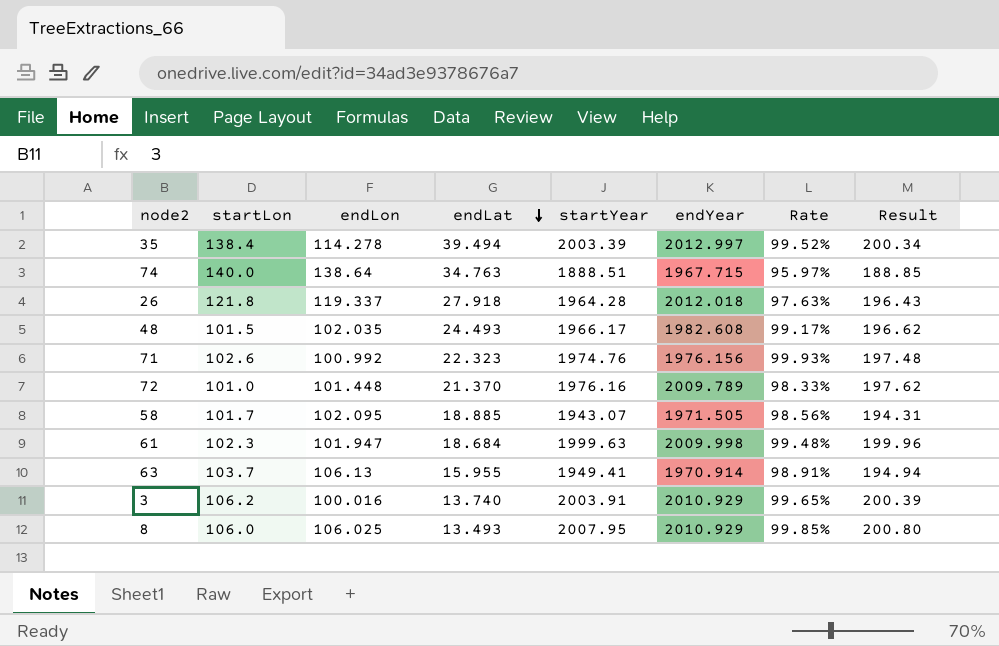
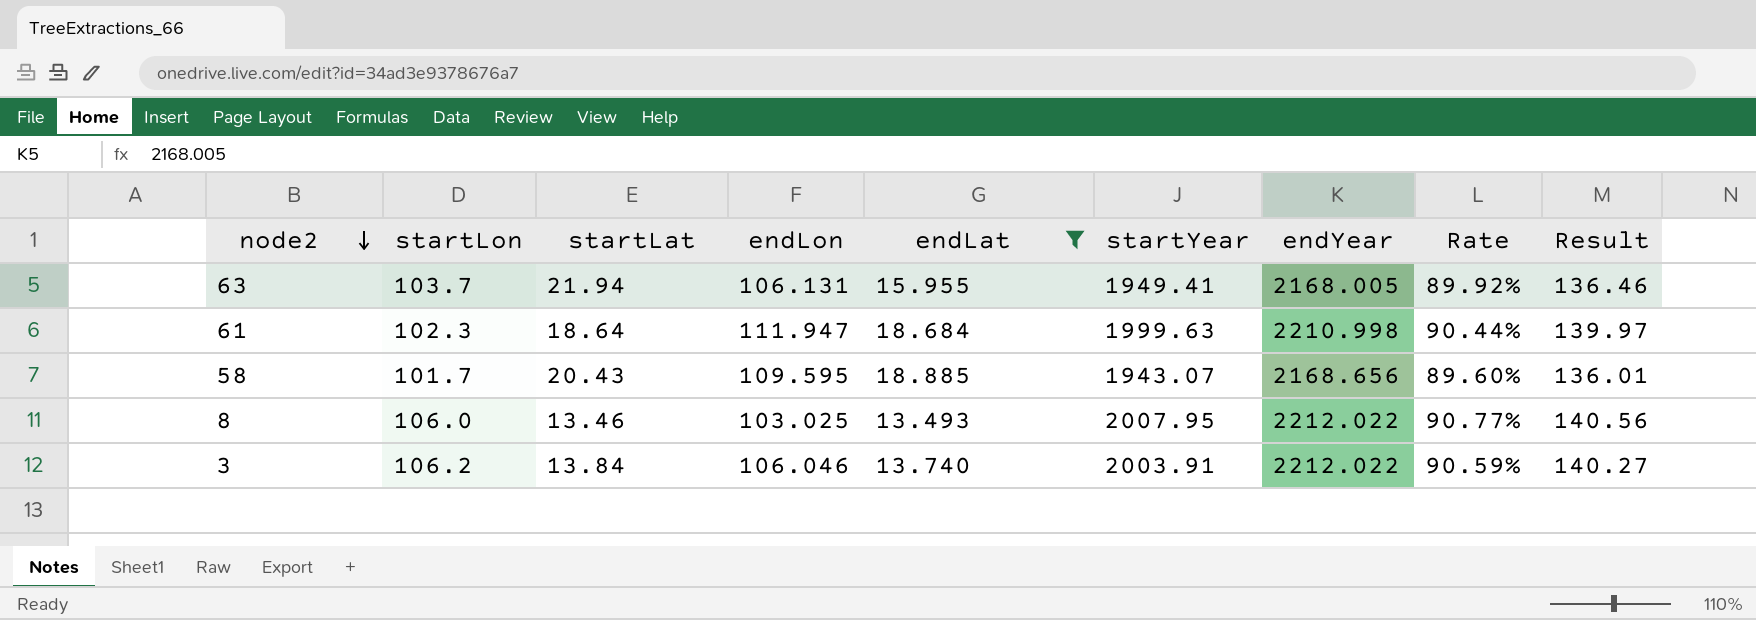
filter: none -> endLat <= 18.885
row order: endLat descending -> node2 descending
column startLat | position: none -> 3
column Result | formula: [startYear] * 0.1 -> [startYear] * 0.07
63 | endLon: 106.13 -> 106.131
63 | endYear: 1970.914 -> 2168.005
63 | Rate: 98.91% -> 89.92%
61 | endLon: 101.947 -> 111.947
61 | endYear: 2009.998 -> 2210.998
61 | Rate: 99.48% -> 90.44%
58 | endLon: 102.095 -> 109.595
58 | endYear: 1971.505 -> 2168.656
58 | Rate: 98.56% -> 89.60%
8 | endLon: 106.025 -> 103.025
8 | endYear: 2010.929 -> 2212.022
8 | Rate: 99.85% -> 90.77%
3 | endLon: 100.016 -> 106.046
3 | endYear: 2010.929 -> 2212.022
3 | Rate: 99.65% -> 90.59%

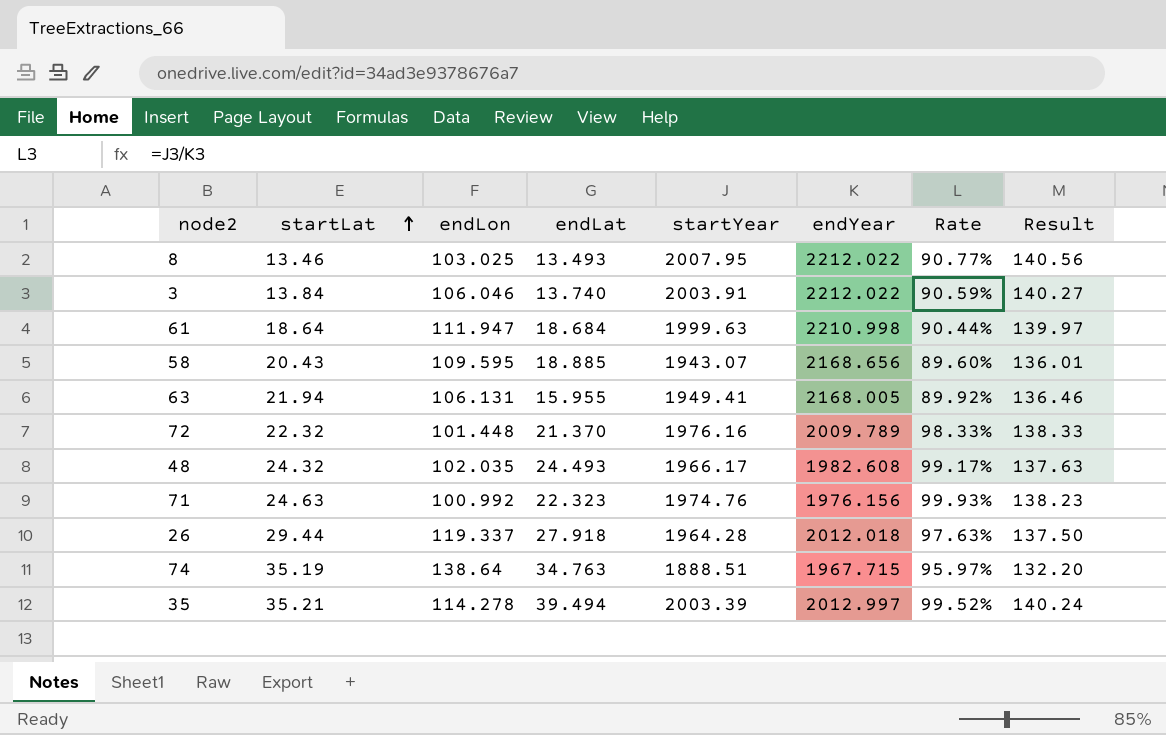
filter: endLat <= 18.885 -> none
row order: node2 descending -> startLat ascending
column startLon | position: 2 -> none

